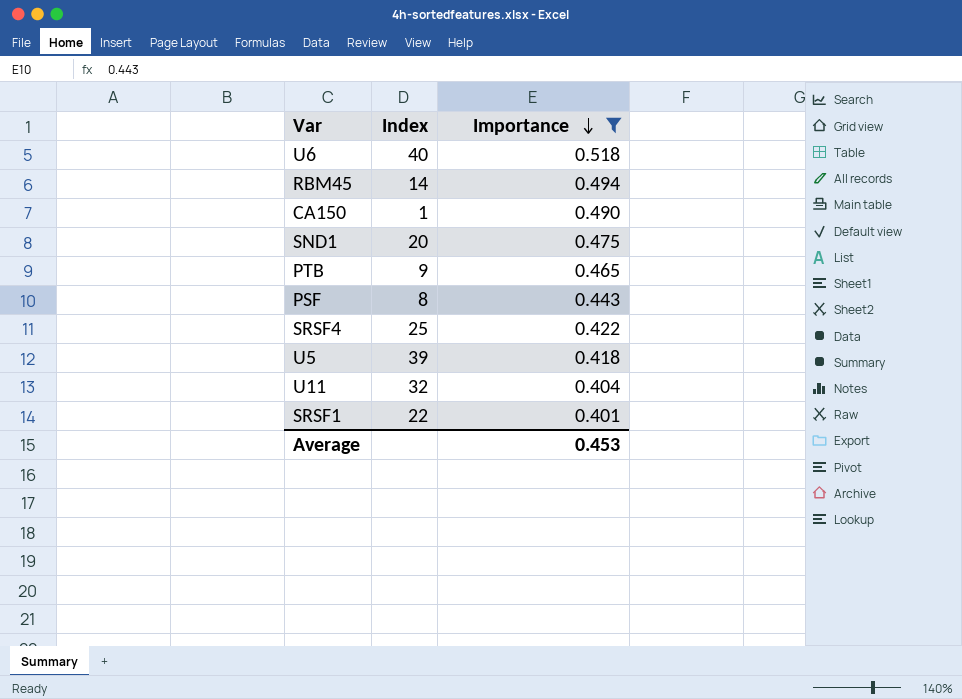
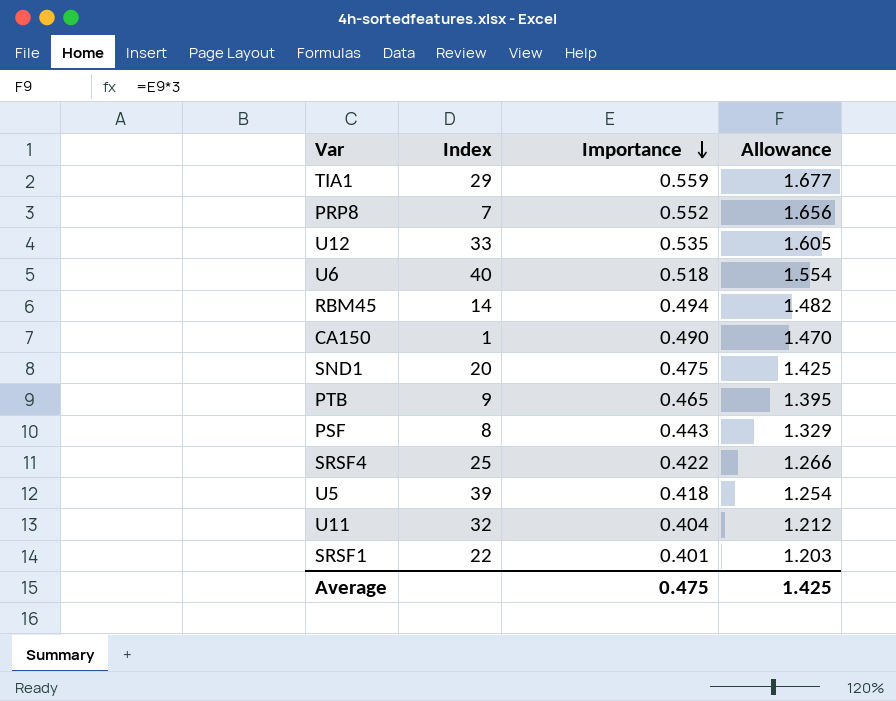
filter: Importance <= 0.518 -> none
column Allowance | formula: none -> [Importance] * 3
Average | Importance: 0.453 -> 0.475

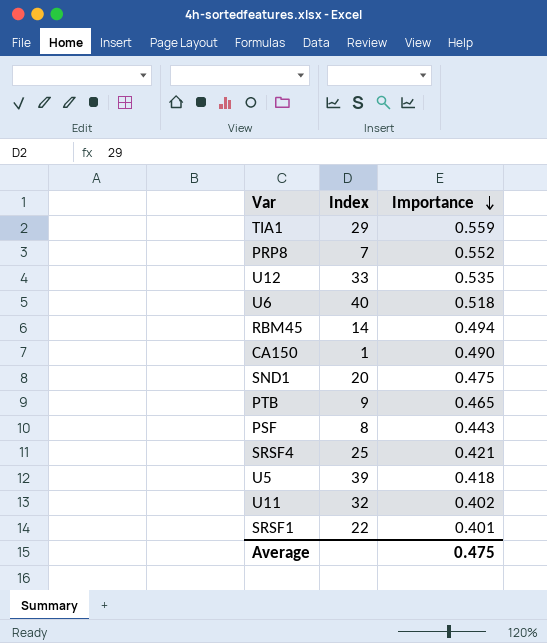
column Allowance | formula: [Importance] * 3 -> none
SRSF4 | Importance: 0.422 -> 0.421
U11 | Importance: 0.404 -> 0.402

